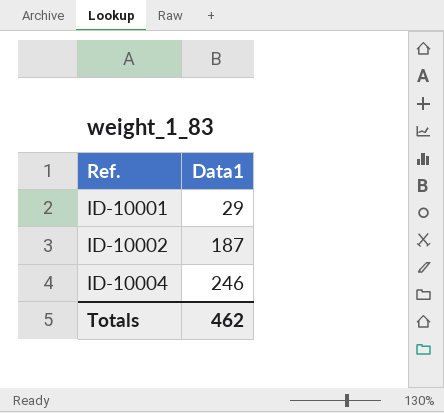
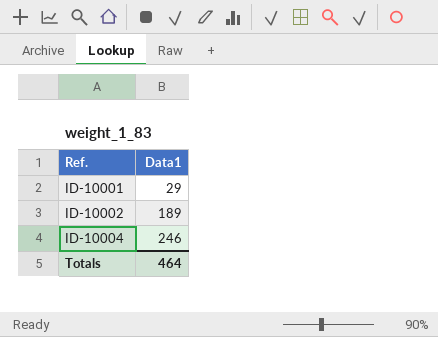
ID-10002 | Data1: 187 -> 189
Totals | Data1: 462 -> 464

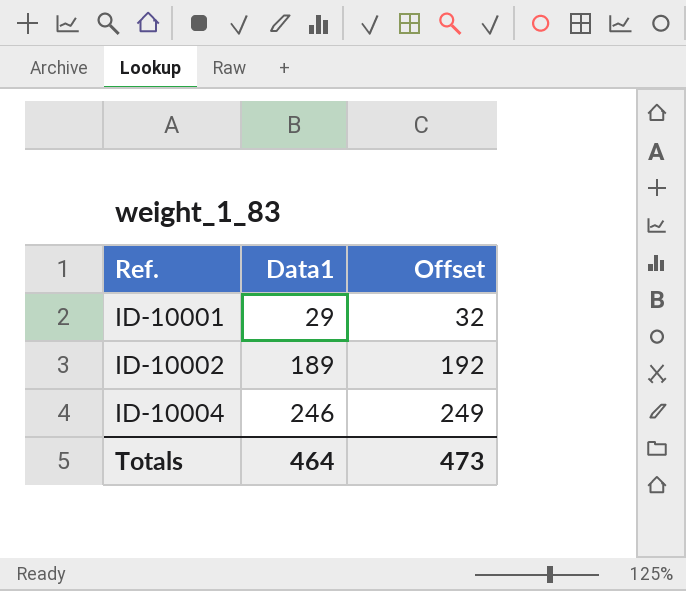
column Offset | formula: none -> [Data1] + 3

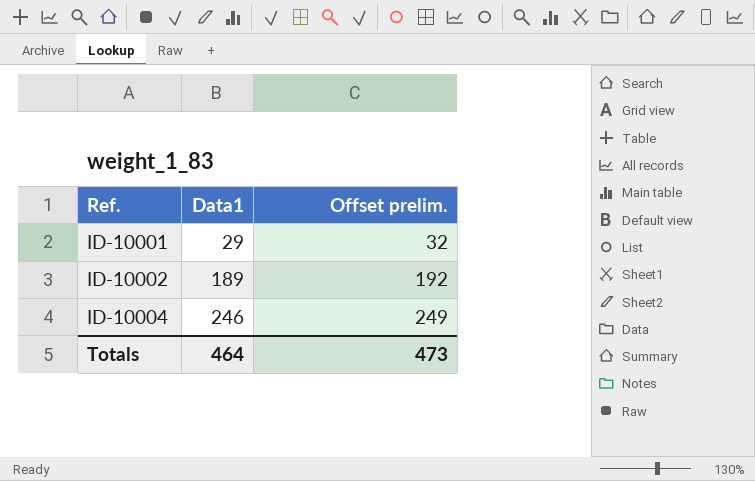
column name: Offset -> Offset prelim.

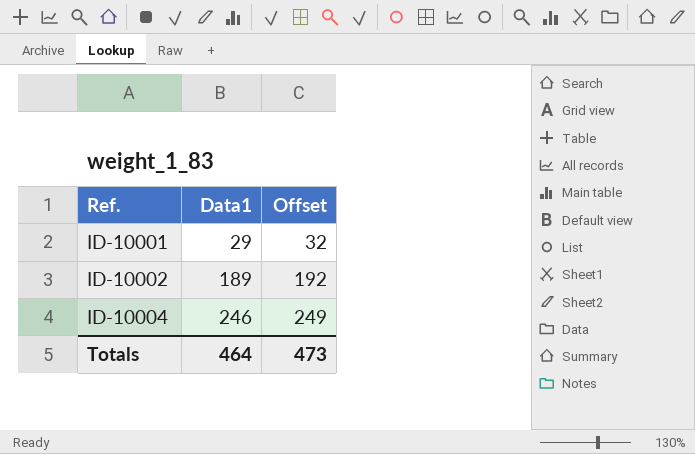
column name: Offset prelim. -> Offset

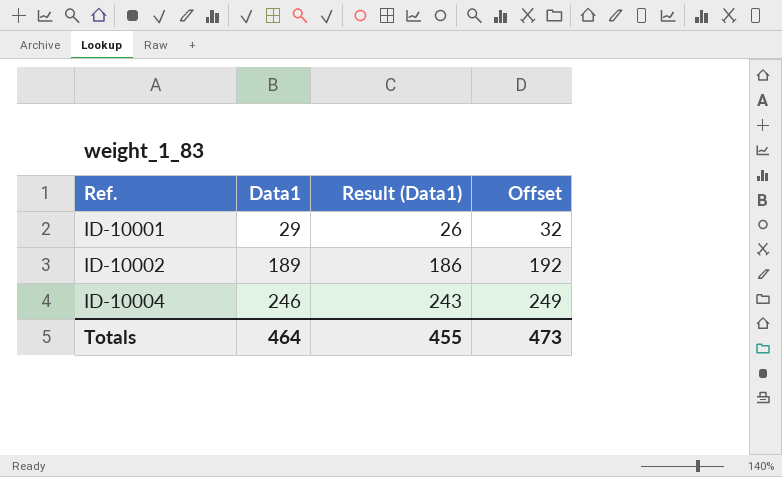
column Result (Data1) | formula: none -> [Data1] - 3

